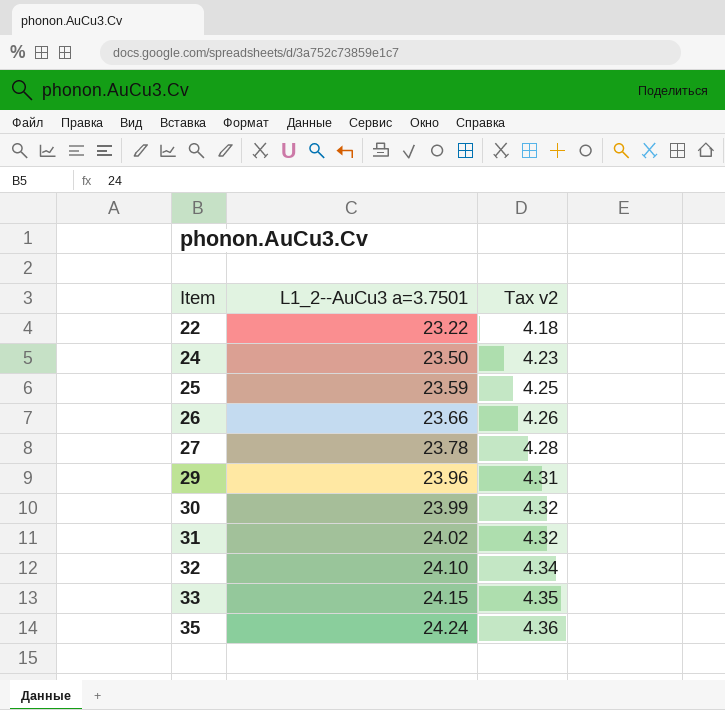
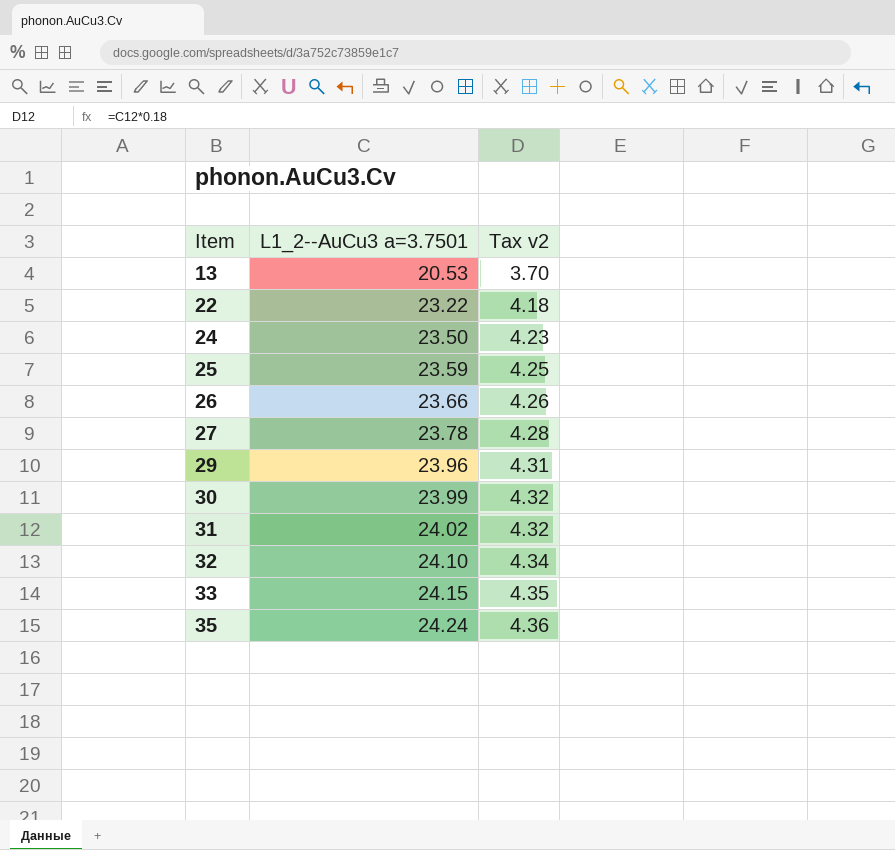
row 13: none -> 20.53 | 3.70

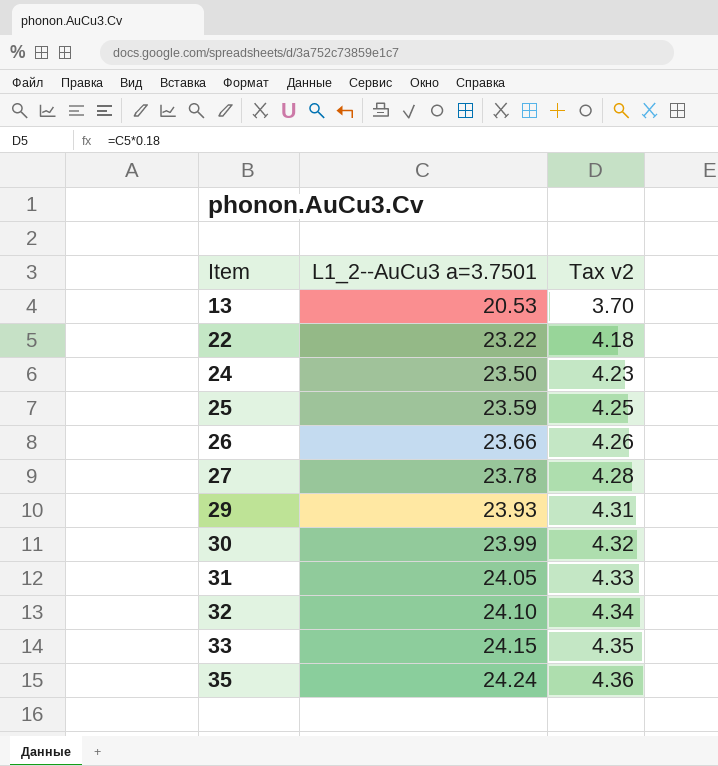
29 | L1_2--AuCu3 a=3.7501: 23.96 -> 23.93
31 | L1_2--AuCu3 a=3.7501: 24.02 -> 24.05
31 | Tax v2: 4.32 -> 4.33

